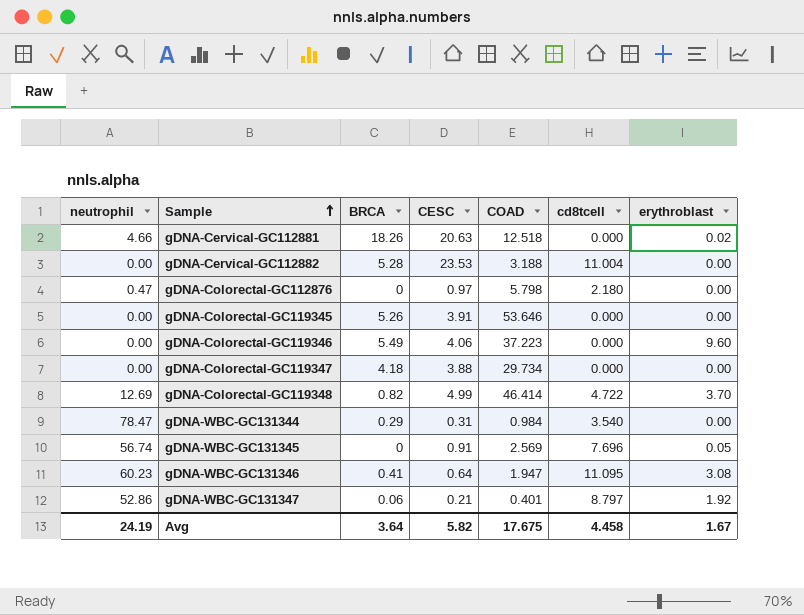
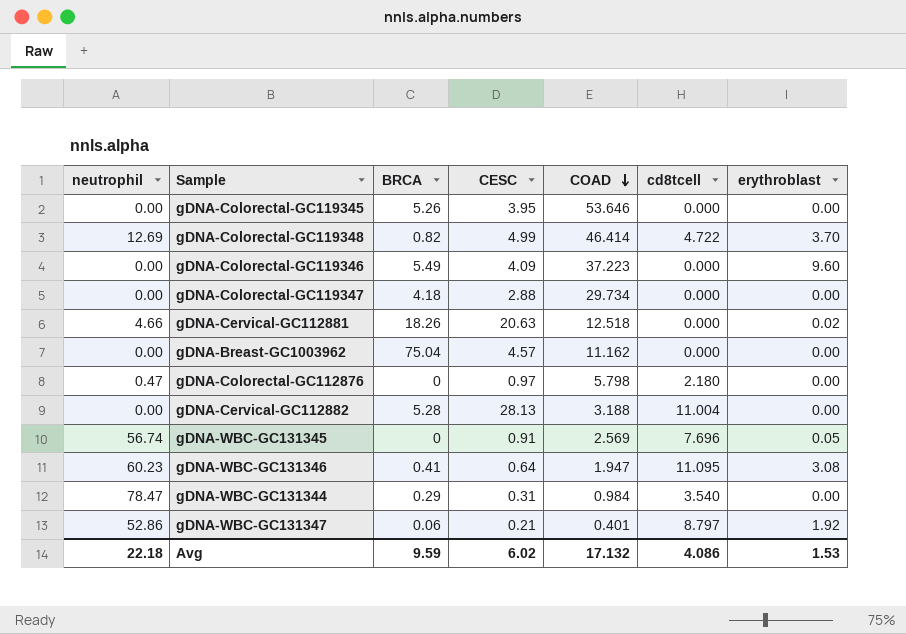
row order: Sample ascending -> COAD descending
gDNA-Colorectal-GC119345 | CESC: 3.91 -> 3.95
gDNA-Colorectal-GC119346 | CESC: 4.06 -> 4.09
gDNA-Colorectal-GC119347 | CESC: 3.88 -> 2.88
row gDNA-Breast-GC1003962: none -> 0.00 | 75.04 | 4.57 | 11.162 | 0.000 | 0.00
gDNA-Cervical-GC112882 | CESC: 23.53 -> 28.13
Avg | neutrophil: 24.19 -> 22.18
Avg | BRCA: 3.64 -> 9.59
Avg | CESC: 5.82 -> 6.02
Avg | COAD: 17.675 -> 17.132
Avg | cd8tcell: 4.458 -> 4.086
Avg | erythroblast: 1.67 -> 1.53

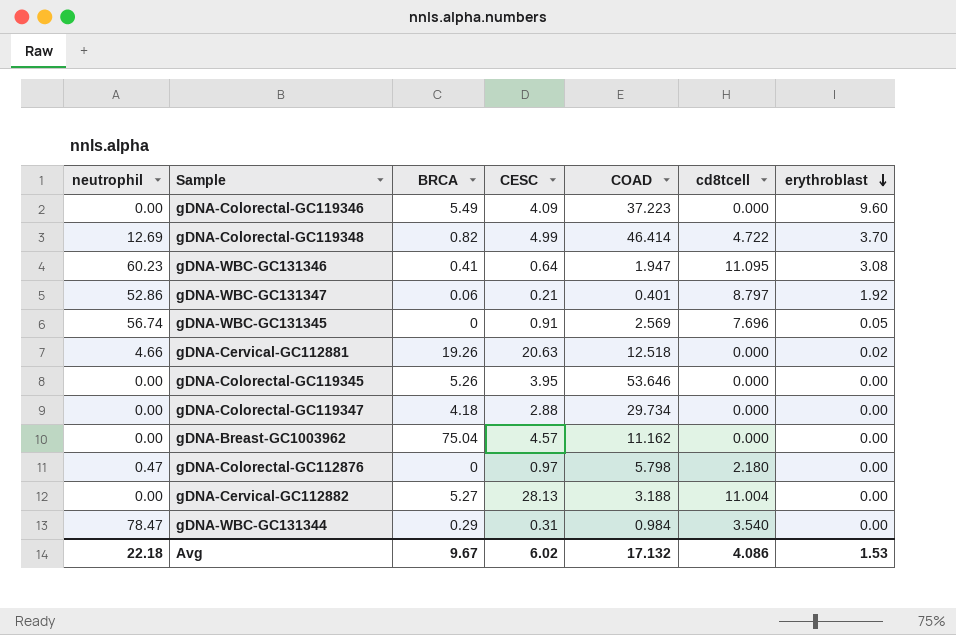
row order: COAD descending -> erythroblast descending
gDNA-Cervical-GC112881 | BRCA: 18.26 -> 19.26
gDNA-Cervical-GC112882 | BRCA: 5.28 -> 5.27
Avg | BRCA: 9.59 -> 9.67

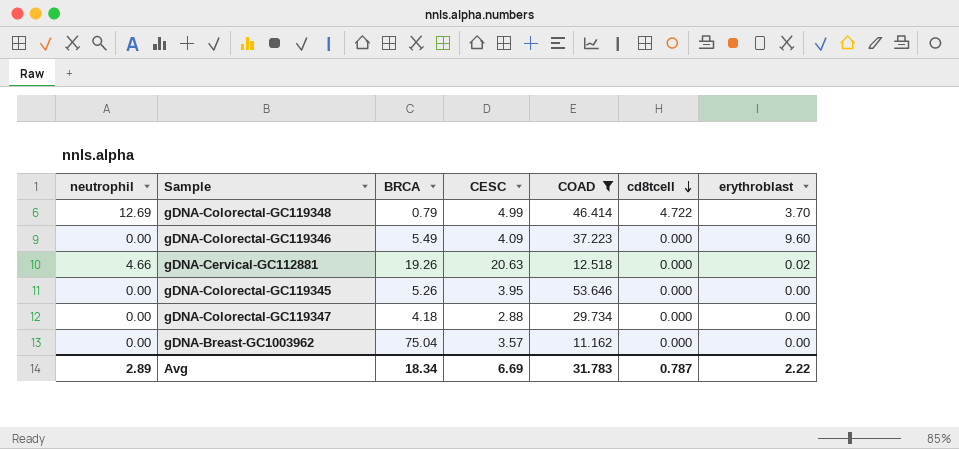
filter: none -> COAD >= 11.162
row order: erythroblast descending -> cd8tcell descending
gDNA-Colorectal-GC119348 | BRCA: 0.82 -> 0.79
gDNA-Breast-GC1003962 | CESC: 4.57 -> 3.57
Avg | neutrophil: 22.18 -> 2.89
Avg | BRCA: 9.67 -> 18.34
Avg | CESC: 6.02 -> 6.69
Avg | COAD: 17.132 -> 31.783
Avg | cd8tcell: 4.086 -> 0.787
Avg | erythroblast: 1.53 -> 2.22

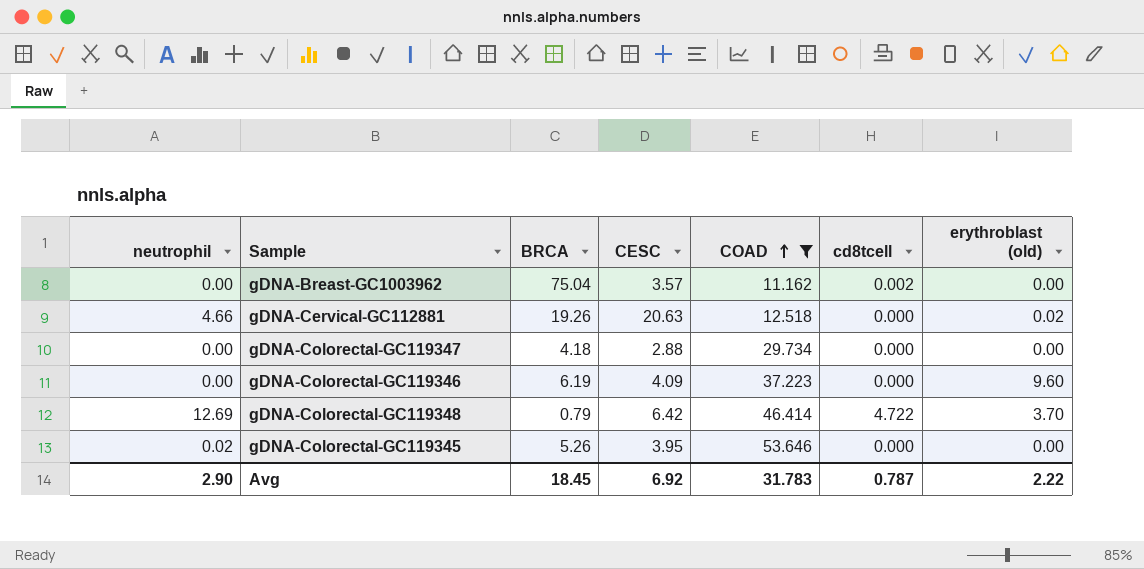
row order: cd8tcell descending -> COAD ascending
column name: erythroblast -> erythroblast (old)
gDNA-Breast-GC1003962 | cd8tcell: 0.000 -> 0.002
gDNA-Colorectal-GC119346 | BRCA: 5.49 -> 6.19
gDNA-Colorectal-GC119348 | CESC: 4.99 -> 6.42
gDNA-Colorectal-GC119345 | neutrophil: 0.00 -> 0.02
Avg | neutrophil: 2.89 -> 2.90
Avg | BRCA: 18.34 -> 18.45
Avg | CESC: 6.69 -> 6.92

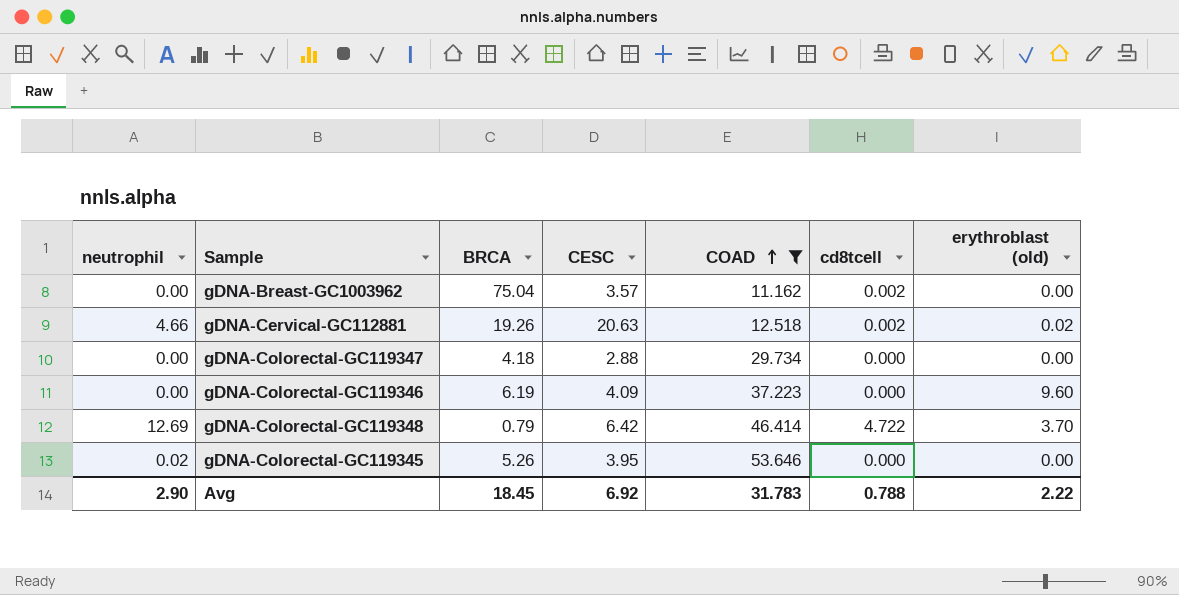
gDNA-Cervical-GC112881 | cd8tcell: 0.000 -> 0.002
Avg | cd8tcell: 0.787 -> 0.788

